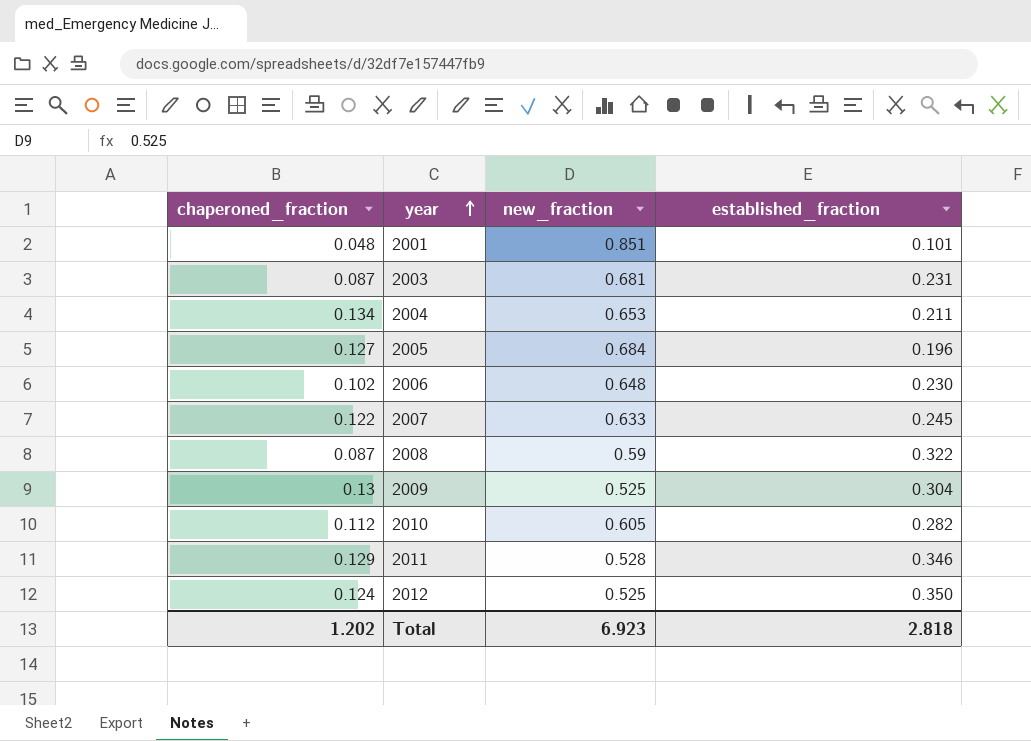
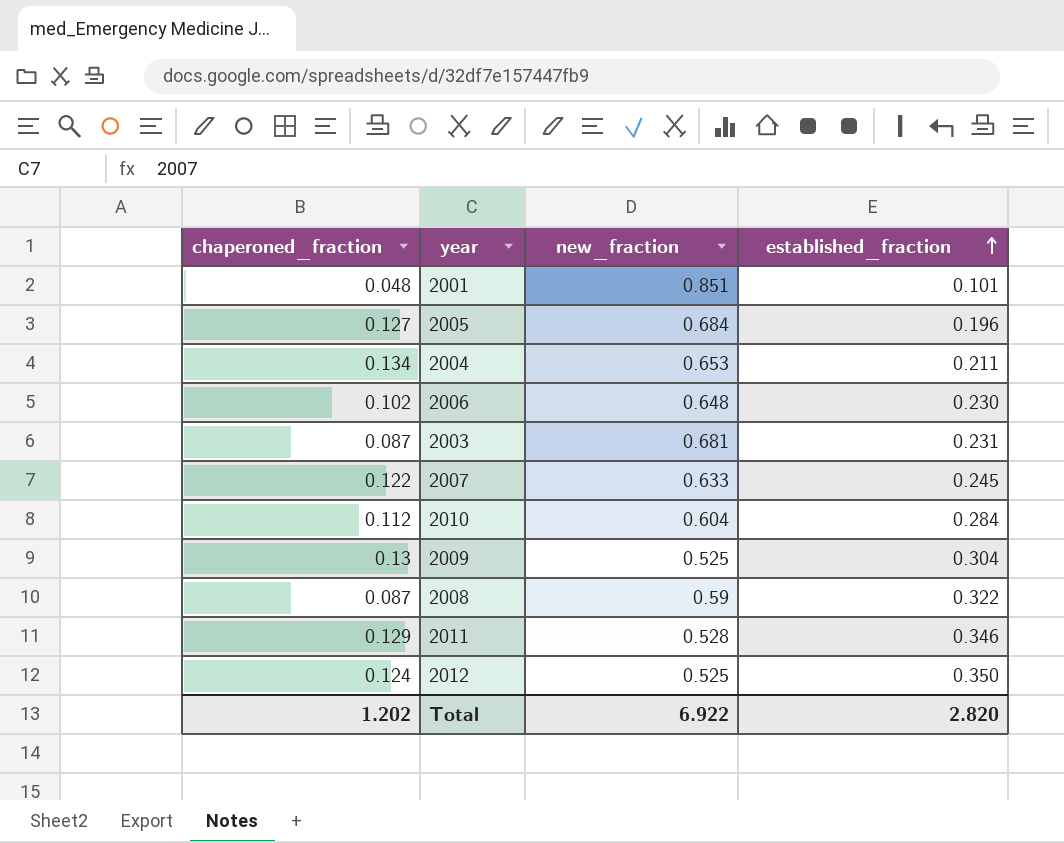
row order: year ascending -> established_fraction ascending
2010 | new_fraction: 0.605 -> 0.604
2010 | established_fraction: 0.282 -> 0.284
Total | new_fraction: 6.923 -> 6.922
Total | established_fraction: 2.818 -> 2.820

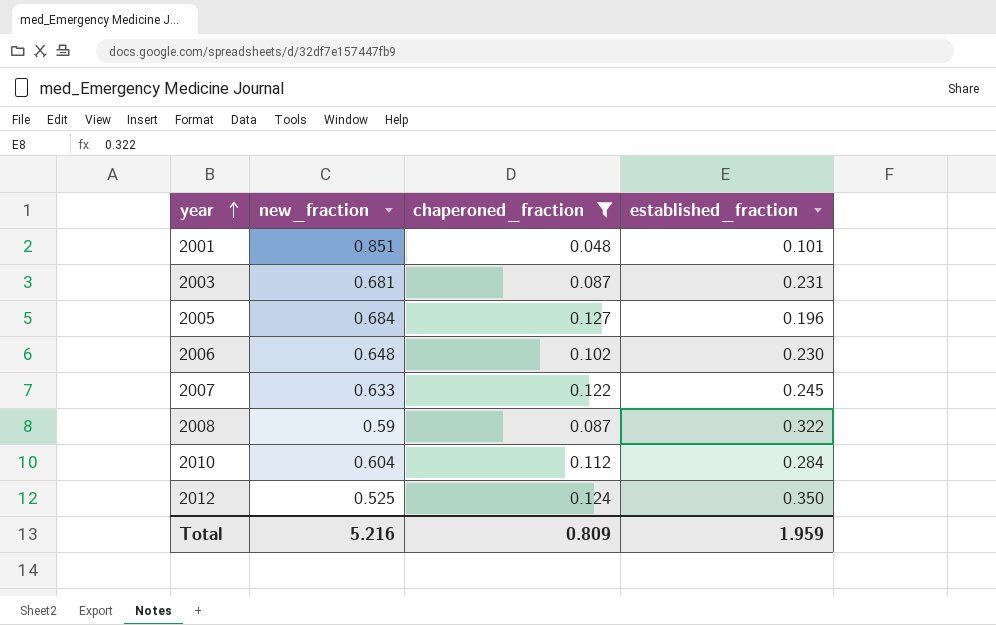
filter: none -> chaperoned_fraction <= 0.127
row order: established_fraction ascending -> year ascending
column chaperoned_fraction | position: 1 -> 3
Total | new_fraction: 6.922 -> 5.216
Total | chaperoned_fraction: 1.202 -> 0.809
Total | established_fraction: 2.820 -> 1.959

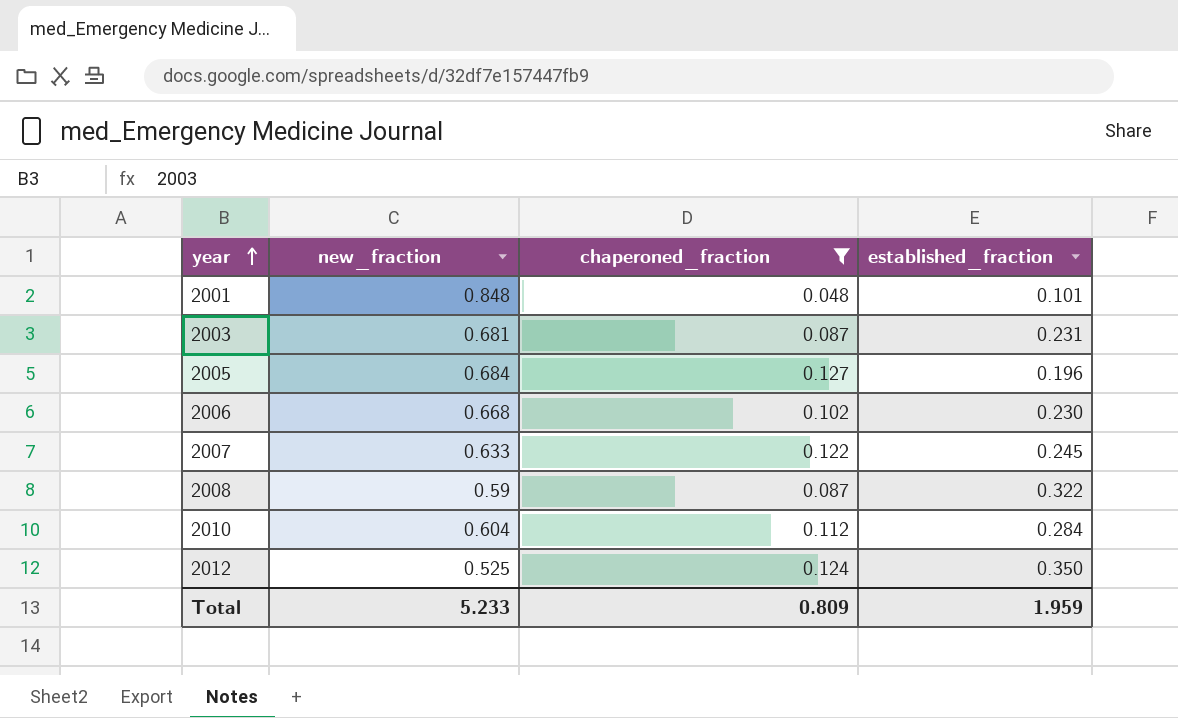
2001 | new_fraction: 0.851 -> 0.848
2006 | new_fraction: 0.648 -> 0.668
Total | new_fraction: 5.216 -> 5.233

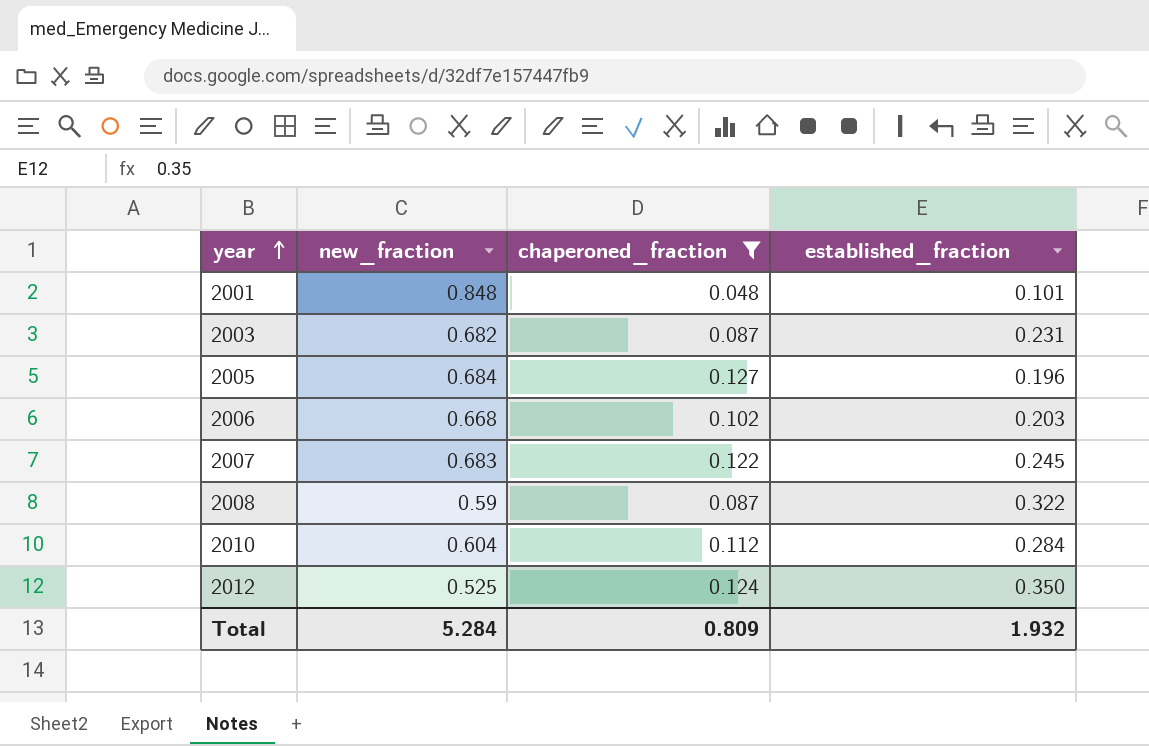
2003 | new_fraction: 0.681 -> 0.682
2006 | established_fraction: 0.230 -> 0.203
2007 | new_fraction: 0.633 -> 0.683
Total | new_fraction: 5.233 -> 5.284
Total | established_fraction: 1.959 -> 1.932

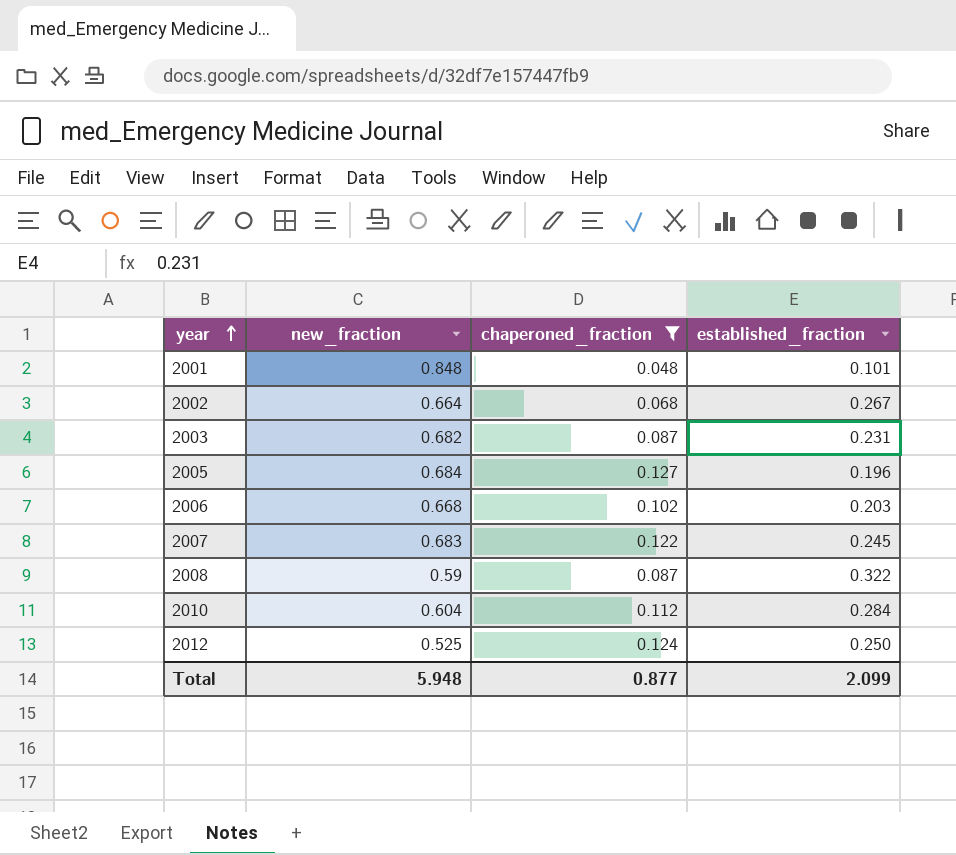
row 2002: none -> 0.664 | 0.068 | 0.267
2012 | established_fraction: 0.350 -> 0.250
Total | new_fraction: 5.284 -> 5.948
Total | chaperoned_fraction: 0.809 -> 0.877
Total | established_fraction: 1.932 -> 2.099

